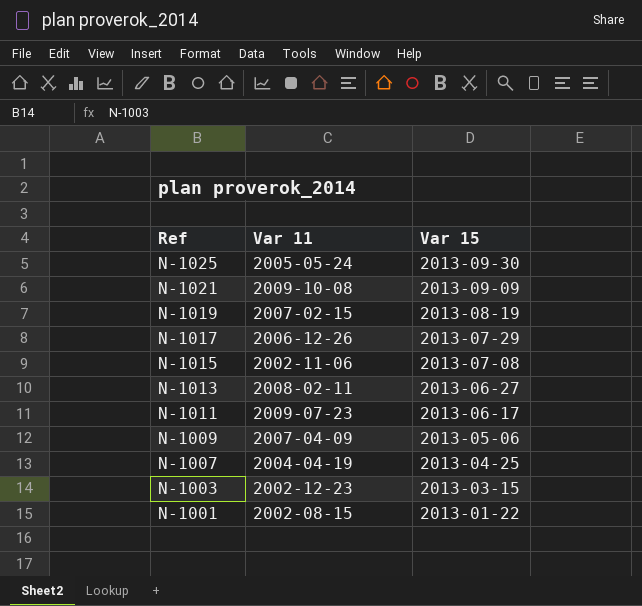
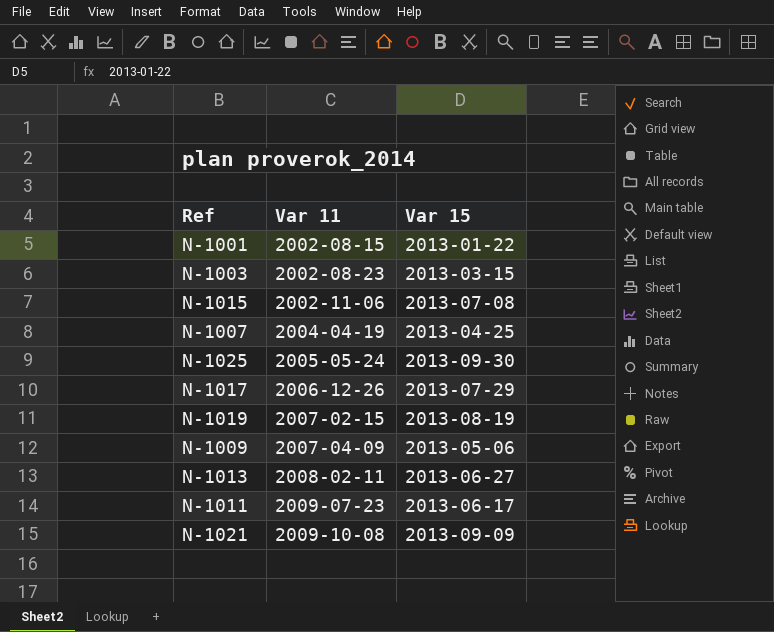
row order: Ref descending -> Var 11 ascending
N-1003 | Var 11: 2002-12-23 -> 2002-08-23

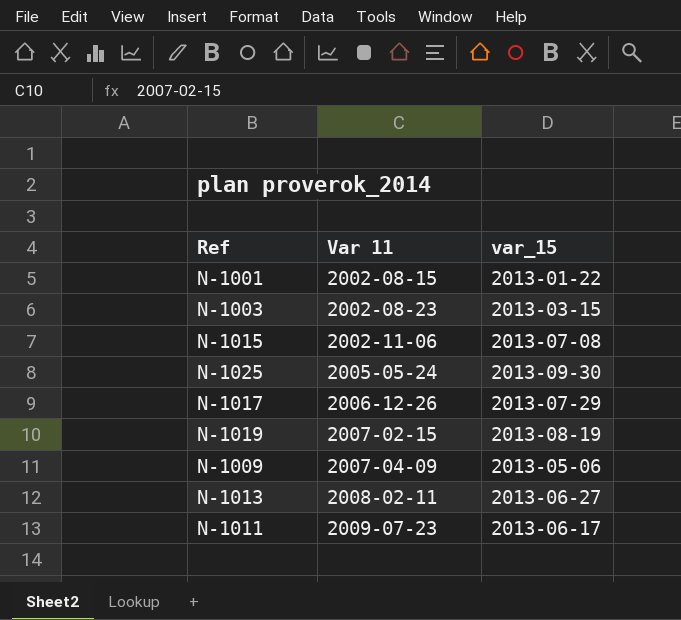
column name: Var 15 -> var_15
row N-1007: 2004-04-19 | 2013-04-25 -> none
row N-1021: 2009-10-08 | 2013-09-09 -> none

